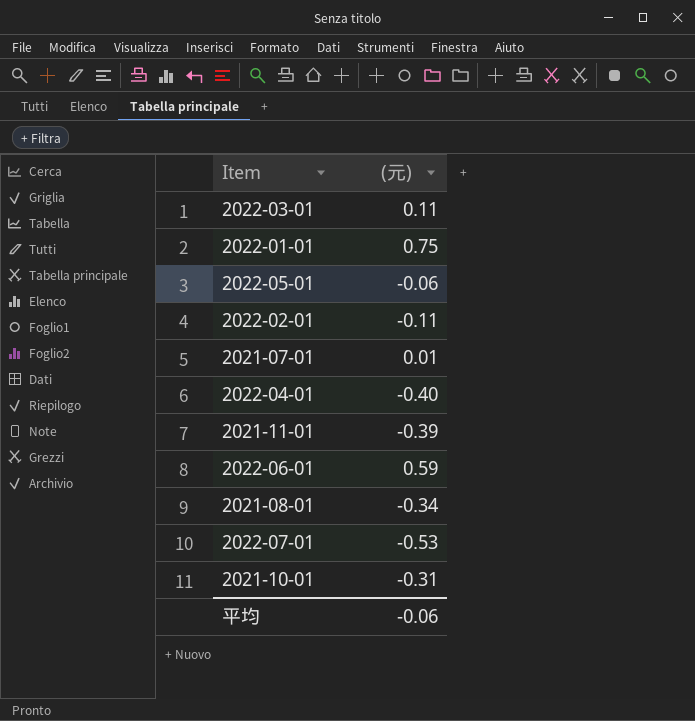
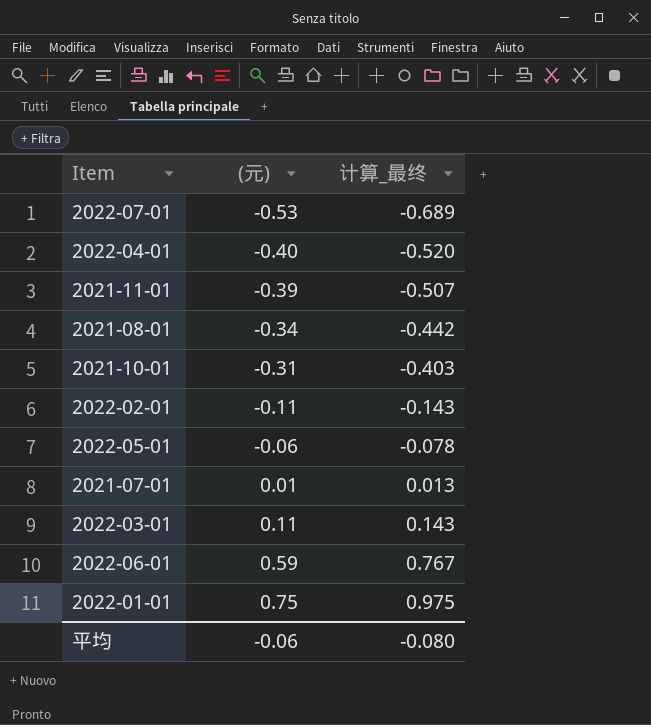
row order: none -> (元) ascending
column 计算_最终 | formula: none -> [(元)] * 1.3

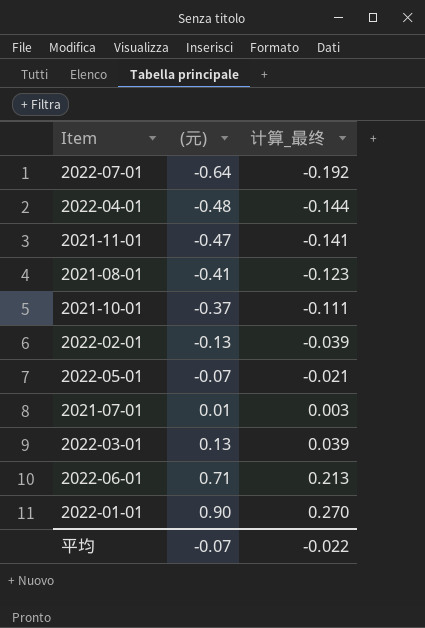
column 计算_最终 | formula: [(元)] * 1.3 -> [(元)] * 0.3
2022-07-01 | (元): -0.53 -> -0.64
2022-04-01 | (元): -0.40 -> -0.48
2021-11-01 | (元): -0.39 -> -0.47
2021-08-01 | (元): -0.34 -> -0.41
2021-10-01 | (元): -0.31 -> -0.37
2022-02-01 | (元): -0.11 -> -0.13
2022-05-01 | (元): -0.06 -> -0.07
2022-03-01 | (元): 0.11 -> 0.13
2022-06-01 | (元): 0.59 -> 0.71
2022-01-01 | (元): 0.75 -> 0.90
平均 | (元): -0.06 -> -0.07
平均 | 计算_最终: -0.080 -> -0.022

